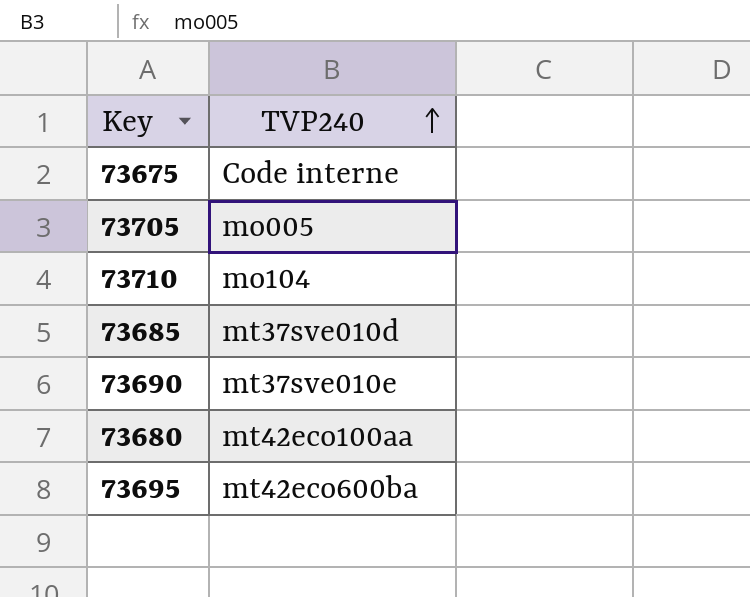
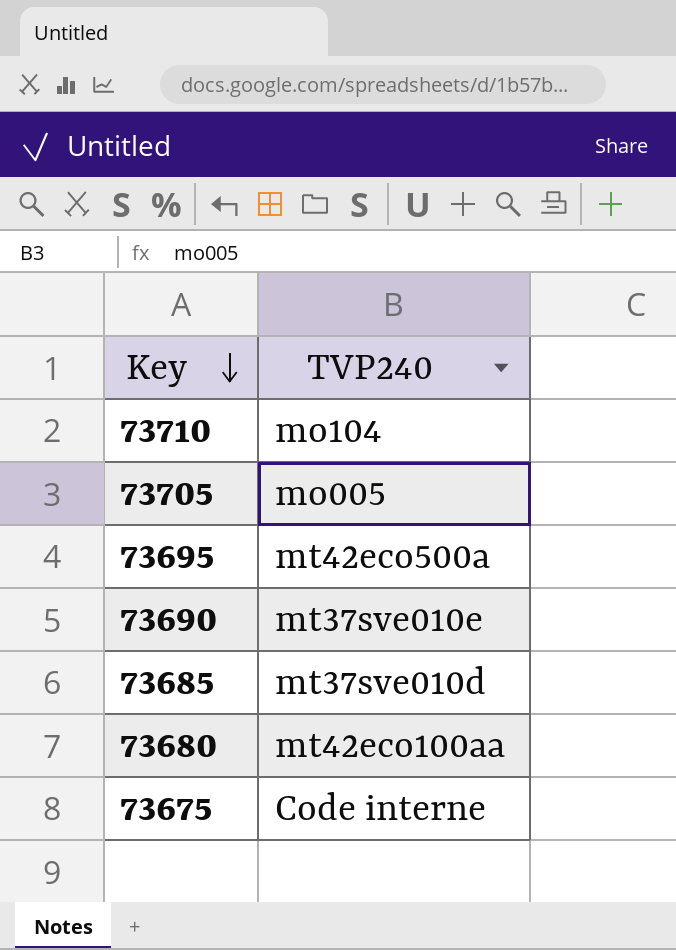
row order: TVP240 ascending -> Key descending
73695 | TVP240: mt42eco600ba -> mt42eco500a

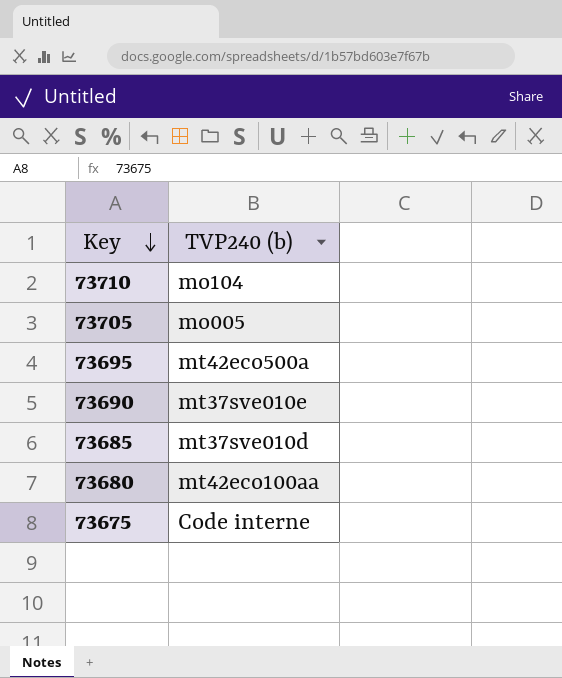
column name: TVP240 -> TVP240 (b)

